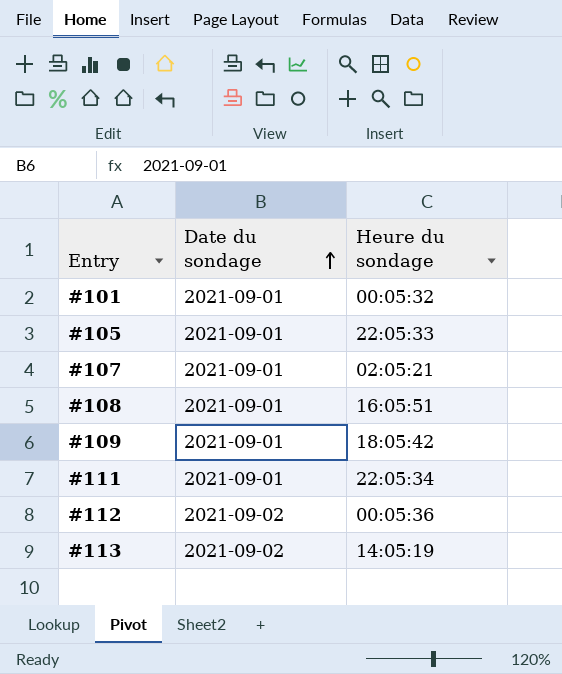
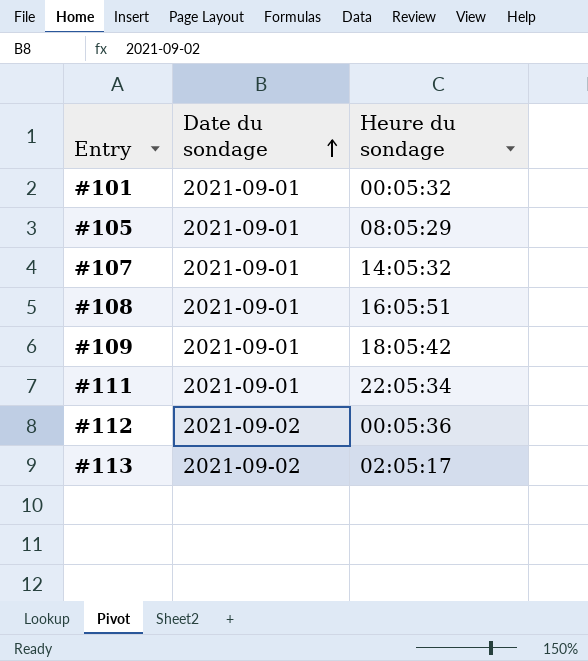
#105 | Heure du sondage: 22:05:33 -> 08:05:29
#107 | Heure du sondage: 02:05:21 -> 14:05:32
#113 | Heure du sondage: 14:05:19 -> 02:05:17

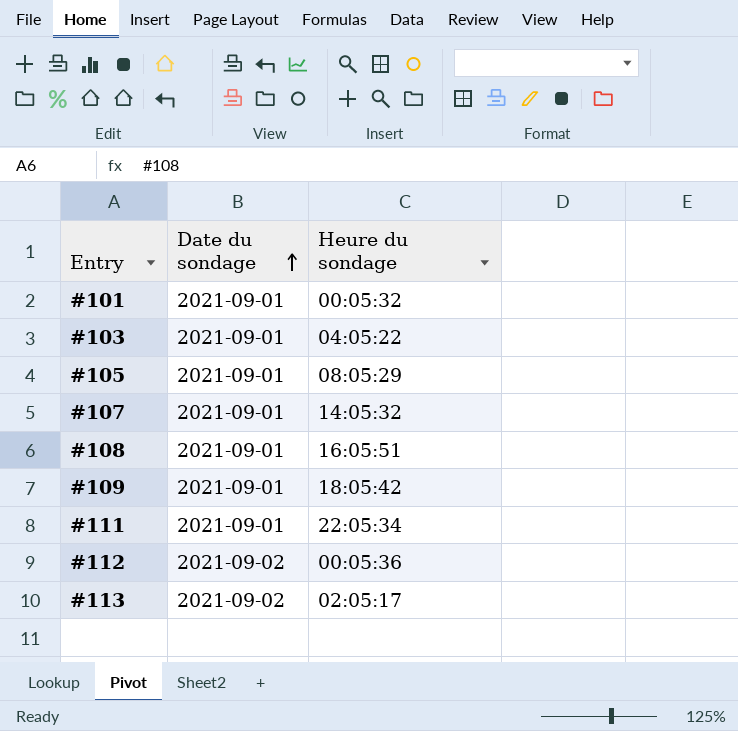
row #103: none -> 2021-09-01 | 04:05:22

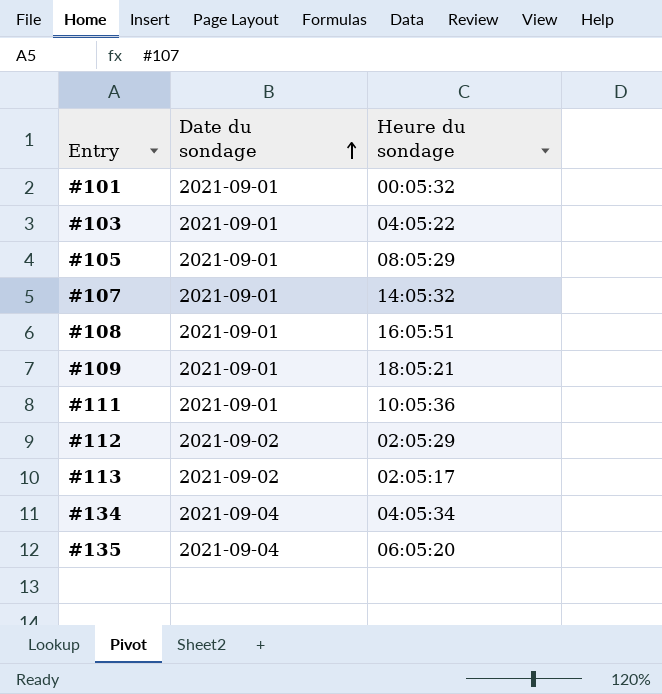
#109 | Heure du sondage: 18:05:42 -> 18:05:21
#111 | Heure du sondage: 22:05:34 -> 10:05:36
#112 | Heure du sondage: 00:05:36 -> 02:05:29
row #134: none -> 2021-09-04 | 04:05:34
row #135: none -> 2021-09-04 | 06:05:20

